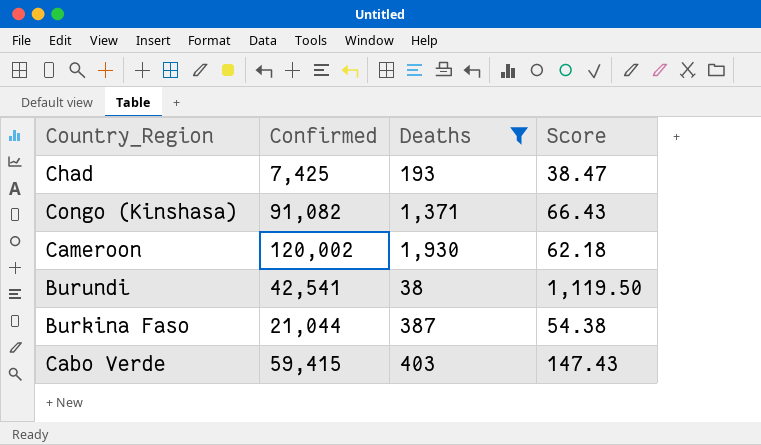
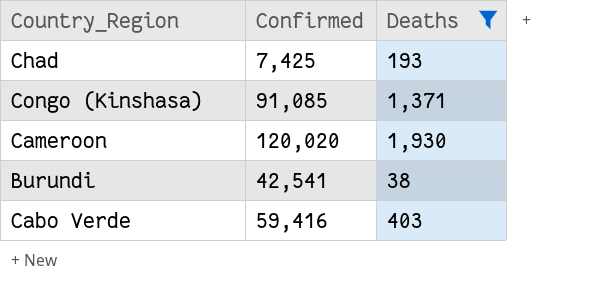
column Score | formula: [Confirmed] / [Deaths] -> none
row Burkina Faso: 21,044 | 387 | 54.38 -> none
Congo (Kinshasa) | Confirmed: 91,082 -> 91,085
Cameroon | Confirmed: 120,002 -> 120,020
Cabo Verde | Confirmed: 59,415 -> 59,416

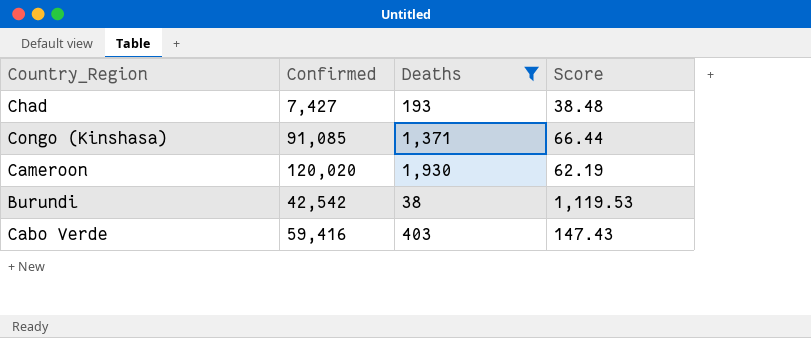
column Score | formula: none -> [Confirmed] / [Deaths]
Chad | Confirmed: 7,425 -> 7,427
Burundi | Confirmed: 42,541 -> 42,542

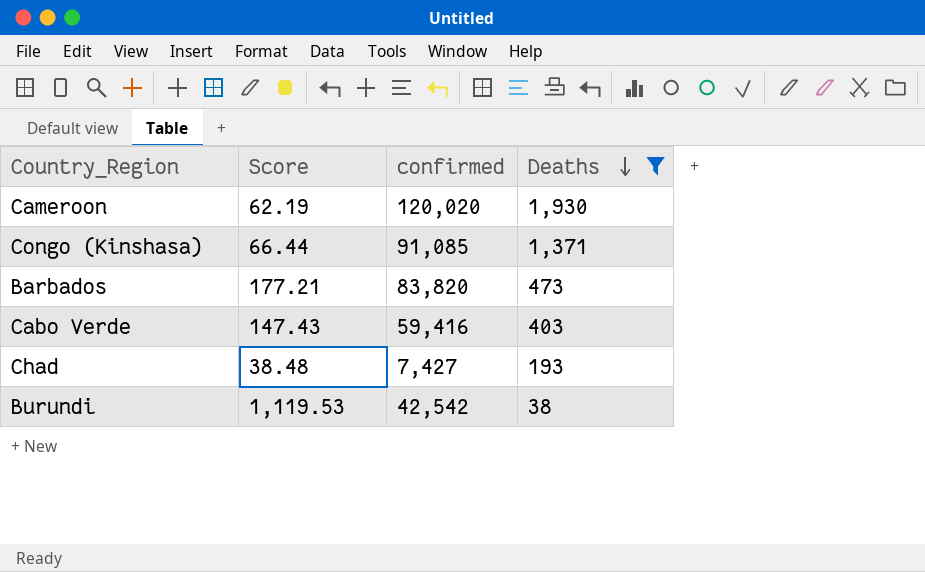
row order: none -> Deaths descending
column Score | position: 4 -> 2
column name: Confirmed -> confirmed
row Barbados: none -> 177.21 | 83,820 | 473

